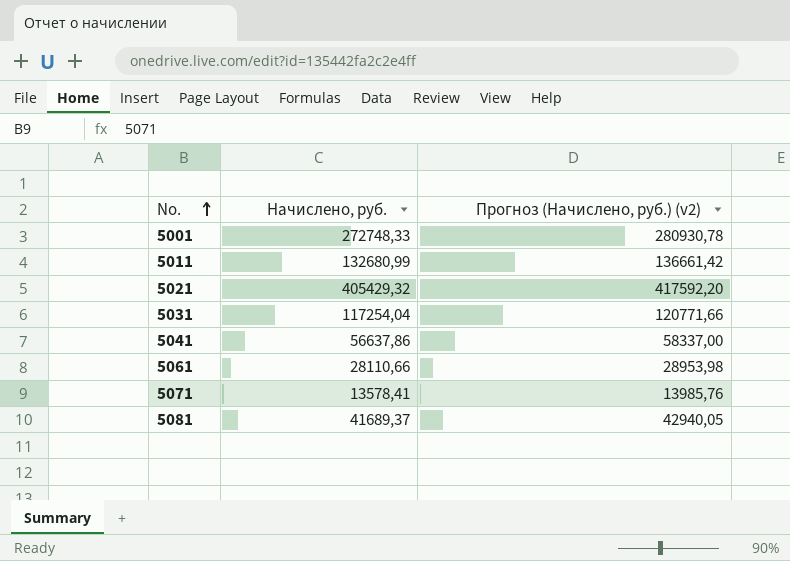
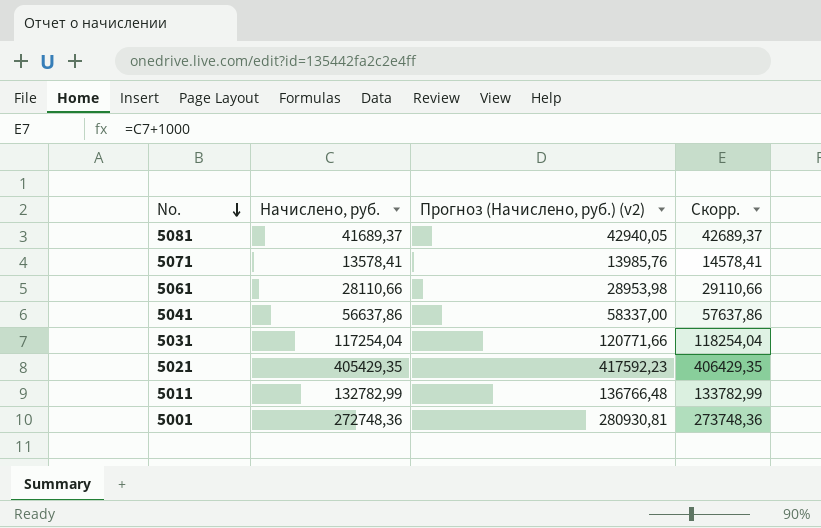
row order: No. ascending -> No. descending
column Скорр. | formula: none -> [Начислено, руб.] + 1000
5021 | Начислено, руб.: 405429,32 -> 405429,35
5021 | Прогноз (Начислено, руб.) (v2): 417592,20 -> 417592,23
5011 | Начислено, руб.: 132680,99 -> 132782,99
5011 | Прогноз (Начислено, руб.) (v2): 136661,42 -> 136766,48
5001 | Начислено, руб.: 272748,33 -> 272748,36
5001 | Прогноз (Начислено, руб.) (v2): 280930,78 -> 280930,81

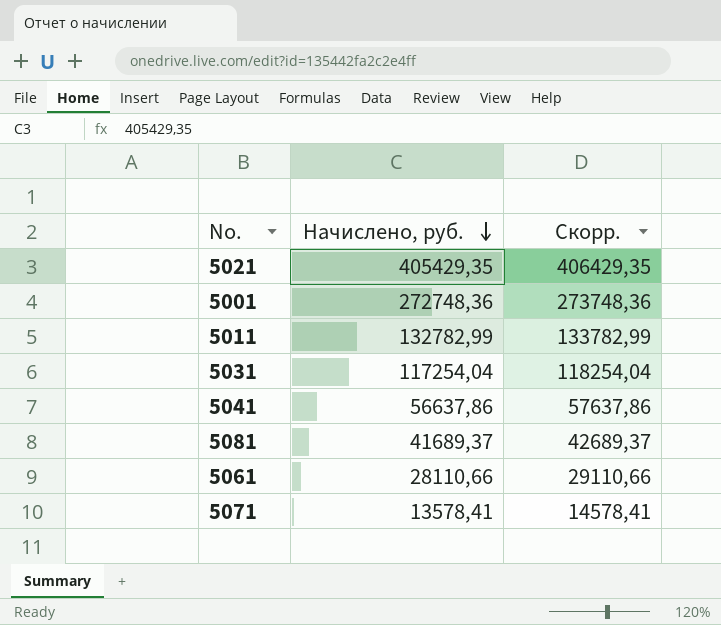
row order: No. descending -> Начислено, руб. descending
column Прогноз (Начислено, руб.) (v2) | formula: [Начислено, руб.] * 1,03 -> none

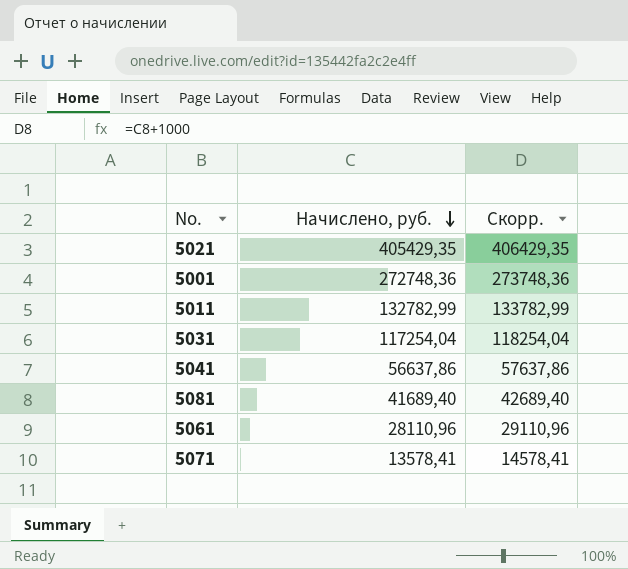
5081 | Начислено, руб.: 41689,37 -> 41689,40
5081 | Скорр.: 42689,37 -> 42689,40
5061 | Начислено, руб.: 28110,66 -> 28110,96
5061 | Скорр.: 29110,66 -> 29110,96

